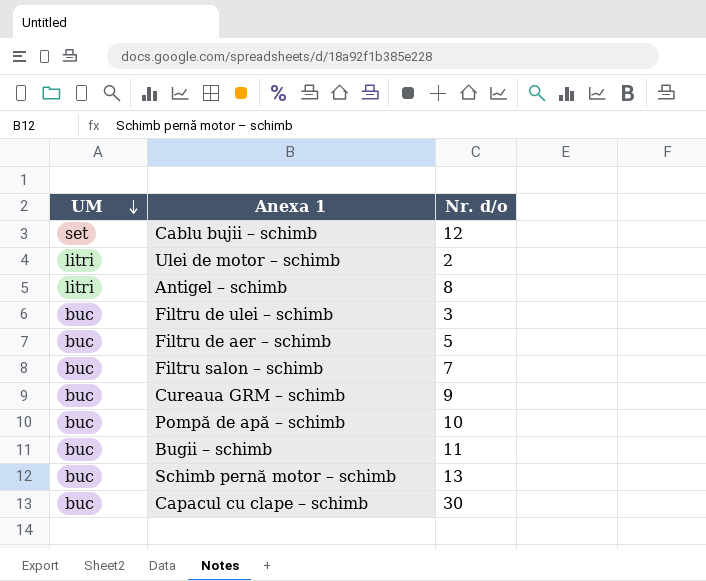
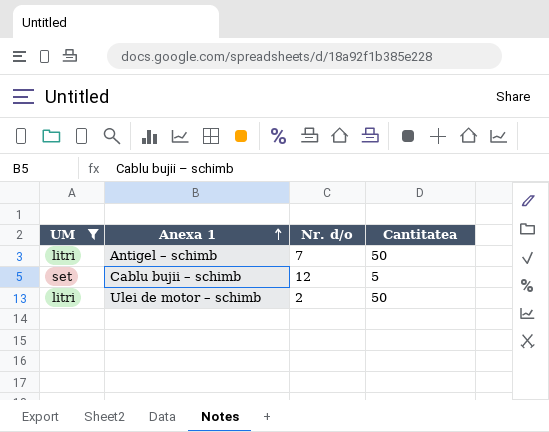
filter: none -> UM != buc
row order: UM descending -> Anexa 1 ascending
column Cantitatea | position: none -> 4
Antigel – schimb | Nr. d/o: 8 -> 7

